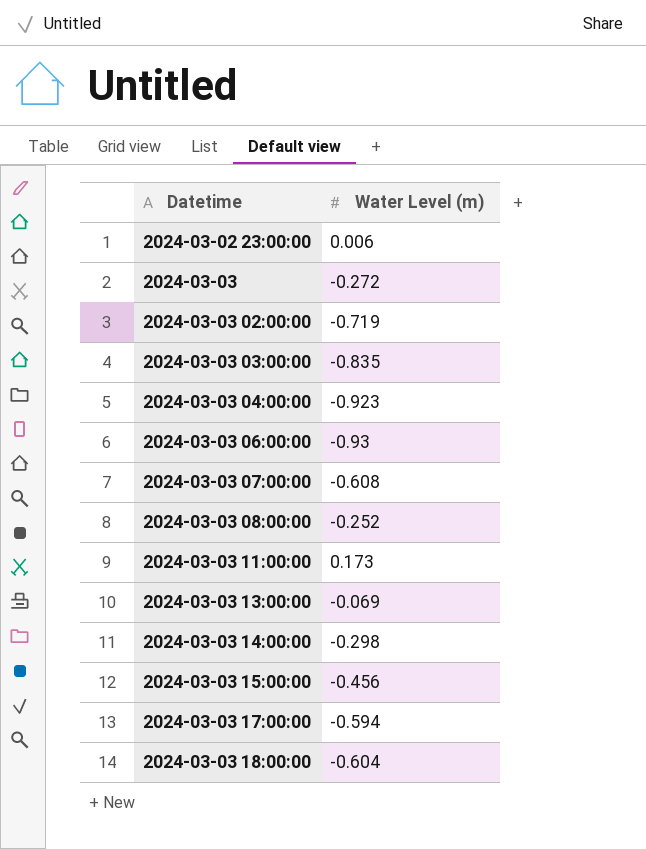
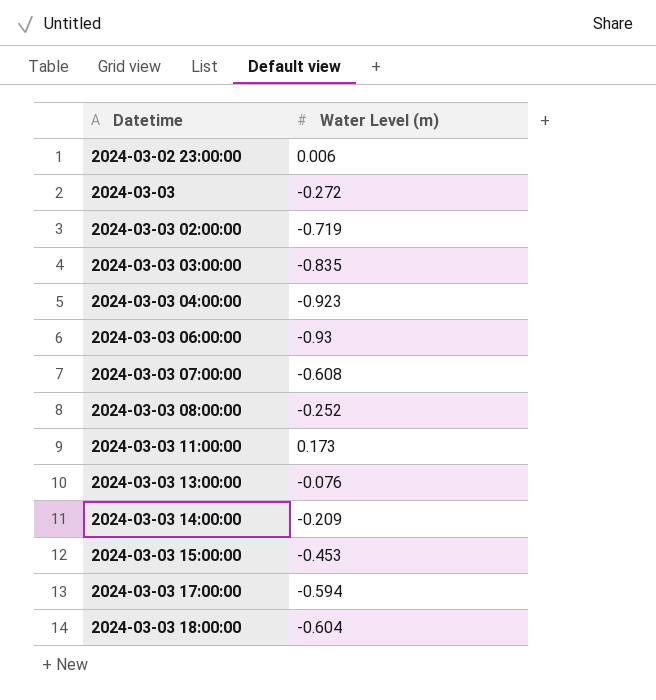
2024-03-03 13:00:00 | Water Level (m): -0.069 -> -0.076
2024-03-03 14:00:00 | Water Level (m): -0.298 -> -0.209
2024-03-03 15:00:00 | Water Level (m): -0.456 -> -0.453

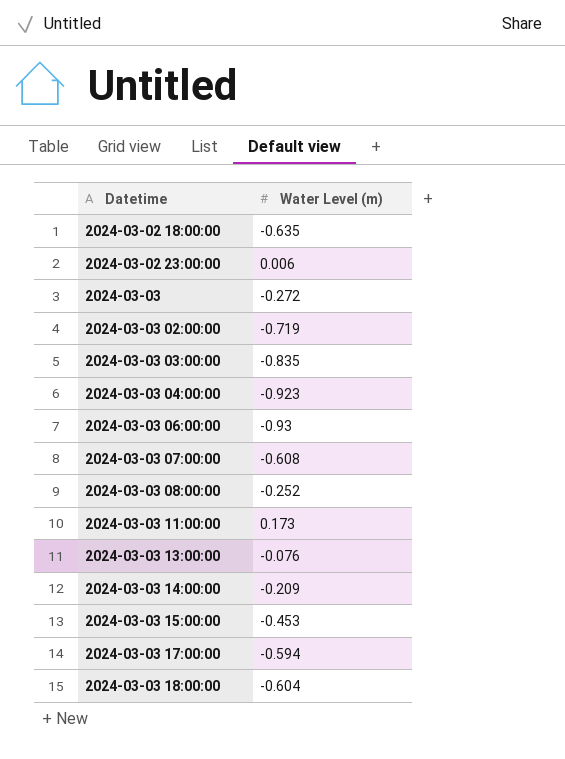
row 2024-03-02 18:00:00: none -> -0.635

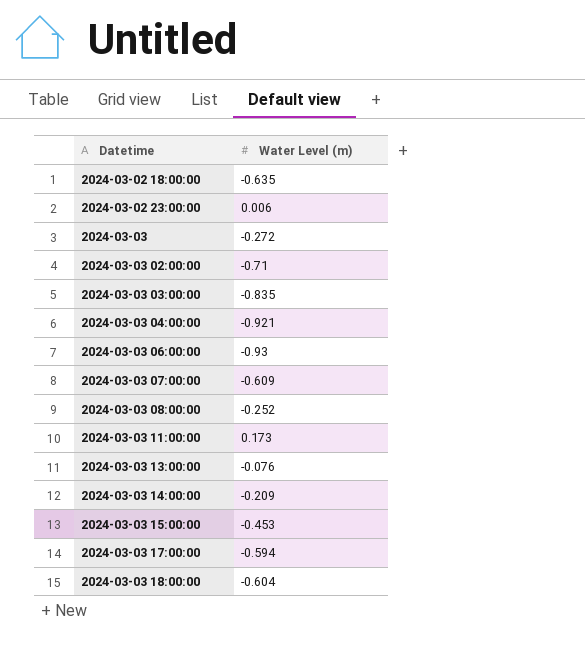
2024-03-03 02:00:00 | Water Level (m): -0.719 -> -0.71
2024-03-03 04:00:00 | Water Level (m): -0.923 -> -0.921
2024-03-03 07:00:00 | Water Level (m): -0.608 -> -0.609

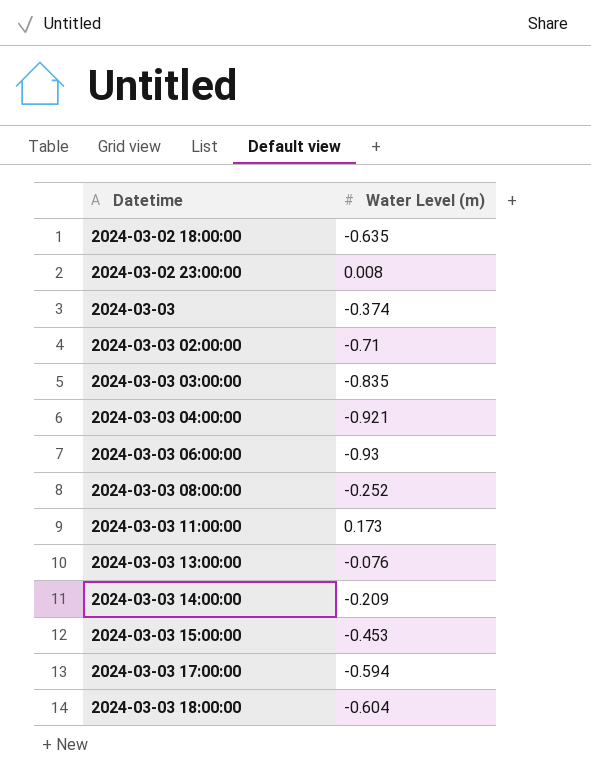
row 2024-03-03 07:00:00: -0.609 -> none
2024-03-02 23:00:00 | Water Level (m): 0.006 -> 0.008
2024-03-03 | Water Level (m): -0.272 -> -0.374

